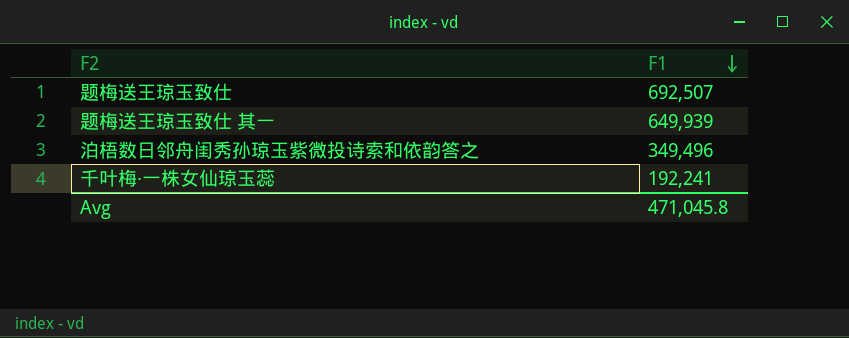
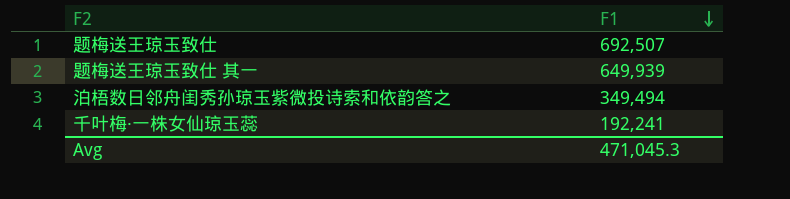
泊梧数日邻舟闺秀孙琼玉紫微投诗索和依韵答之 | F1: 349,496 -> 349,494
Avg | F1: 471,045.8 -> 471,045.3

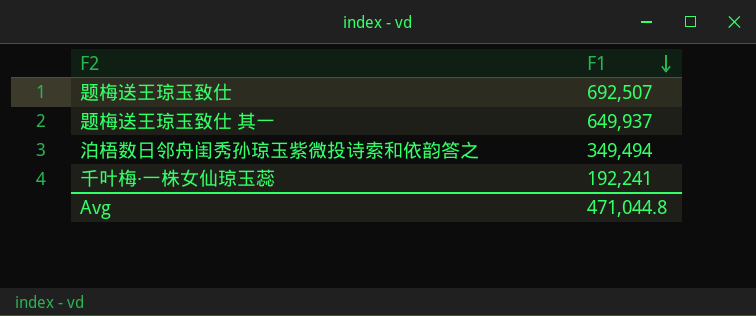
题梅送王琼玉致仕 其一 | F1: 649,939 -> 649,937
Avg | F1: 471,045.3 -> 471,044.8

